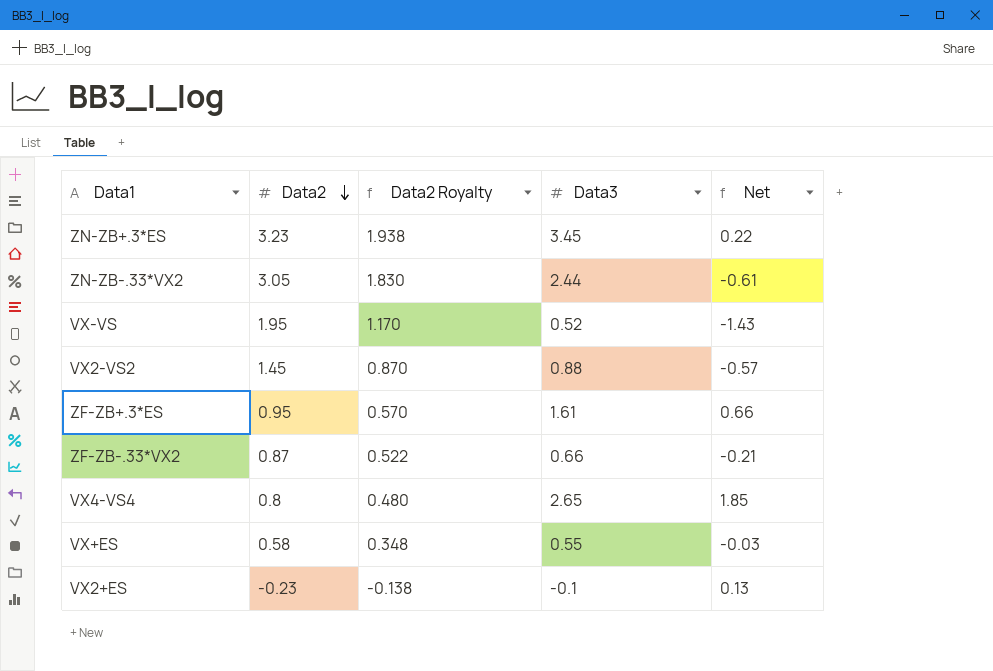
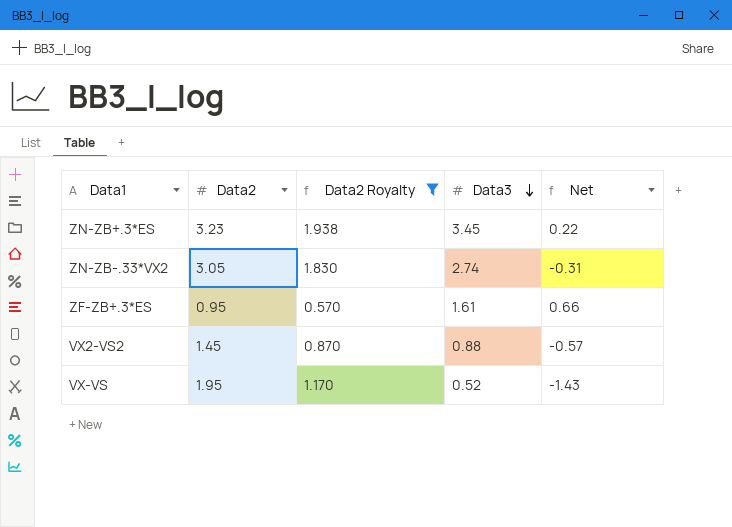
filter: none -> Data2 Royalty >= 0.570
row order: Data2 descending -> Data3 descending
ZN-ZB-.33*VX2 | Data3: 2.44 -> 2.74
ZN-ZB-.33*VX2 | Net: -0.61 -> -0.31

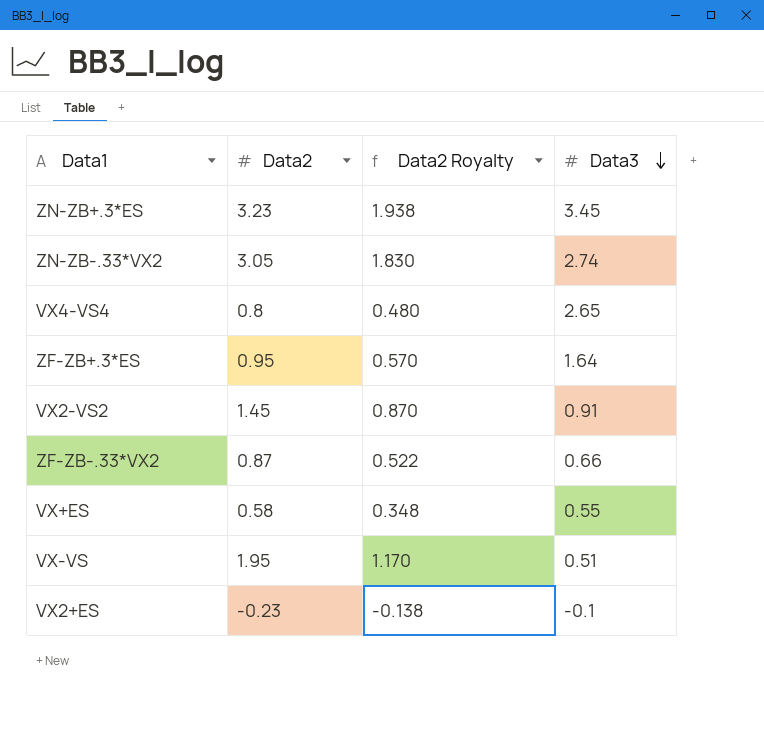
filter: Data2 Royalty >= 0.570 -> none
column Net | formula: [Data3] - [Data2] -> none
ZF-ZB+.3*ES | Data3: 1.61 -> 1.64
VX2-VS2 | Data3: 0.88 -> 0.91
VX-VS | Data3: 0.52 -> 0.51

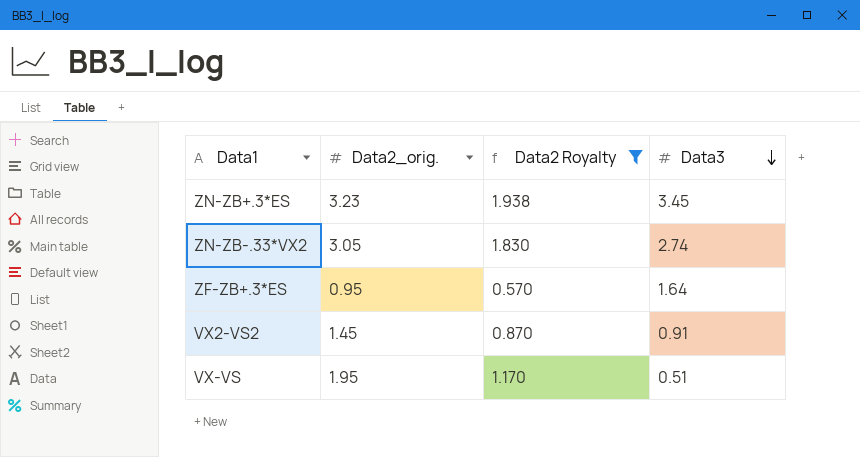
filter: none -> Data2 Royalty >= 0.570
column name: Data2 -> Data2_orig.

